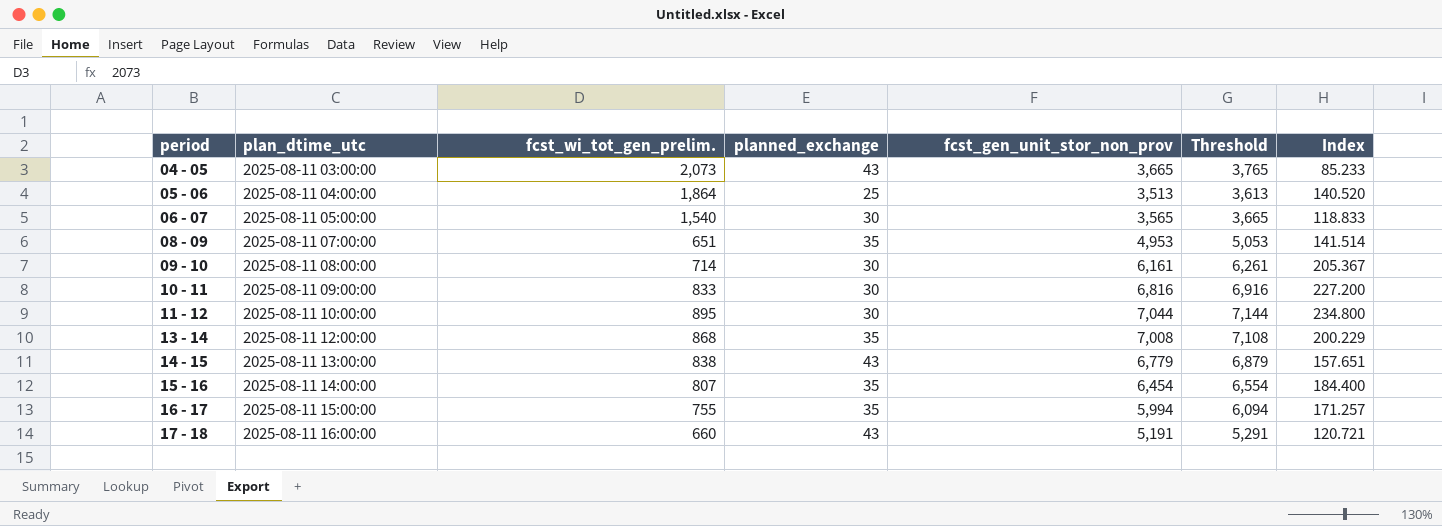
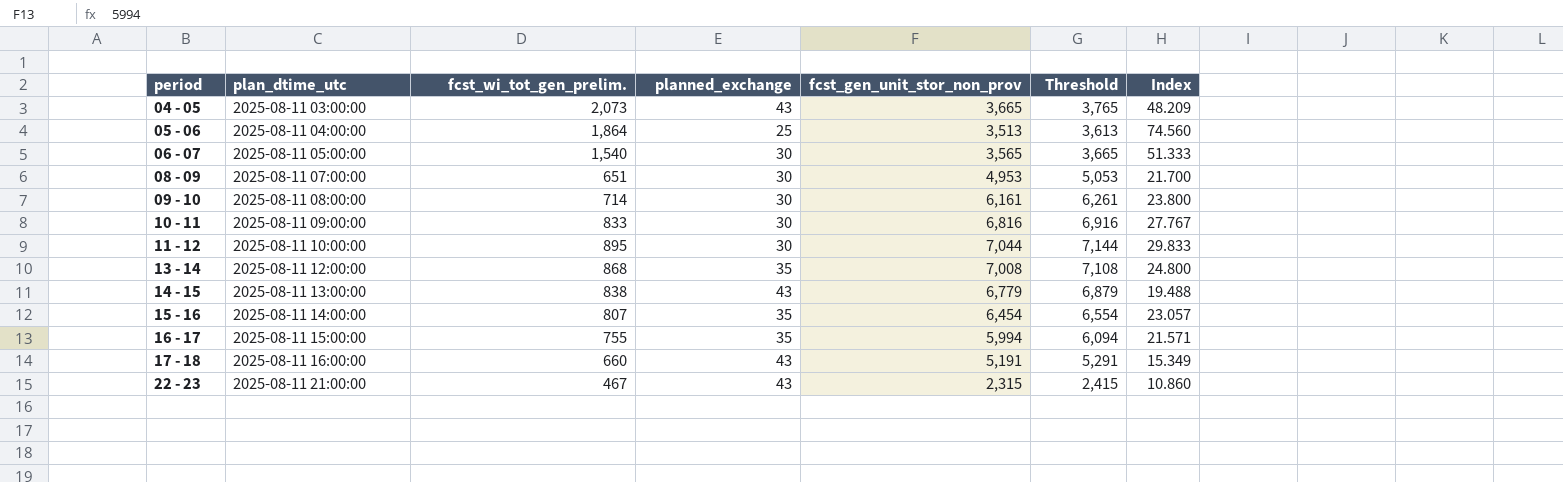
column Index | formula: [fcst_gen_unit_stor_non_prov] / [planned_exchange] -> [fcst_wi_tot_gen_prelim.] / [planned_exchange]
08 - 09 | planned_exchange: 35 -> 30
row 22 - 23: none -> 2025-08-11 21:00:00 | 467 | 43 | 2,315 | 2,415 | 10.860

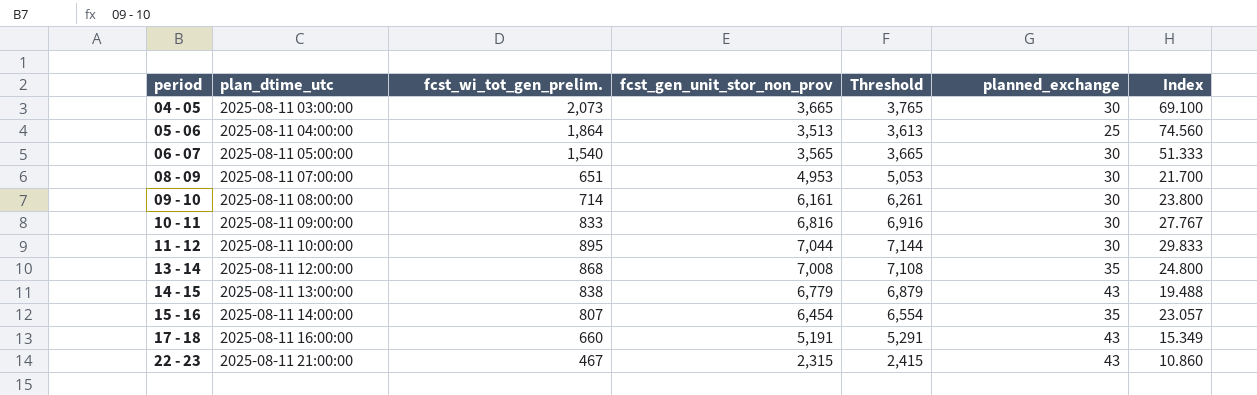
column planned_exchange | position: 4 -> 6
row 16 - 17: 2025-08-11 15:00:00 | 755 | 35 | 5,994 | 6,094 | 21.571 -> none
04 - 05 | planned_exchange: 43 -> 30
04 - 05 | Index: 48.209 -> 69.100

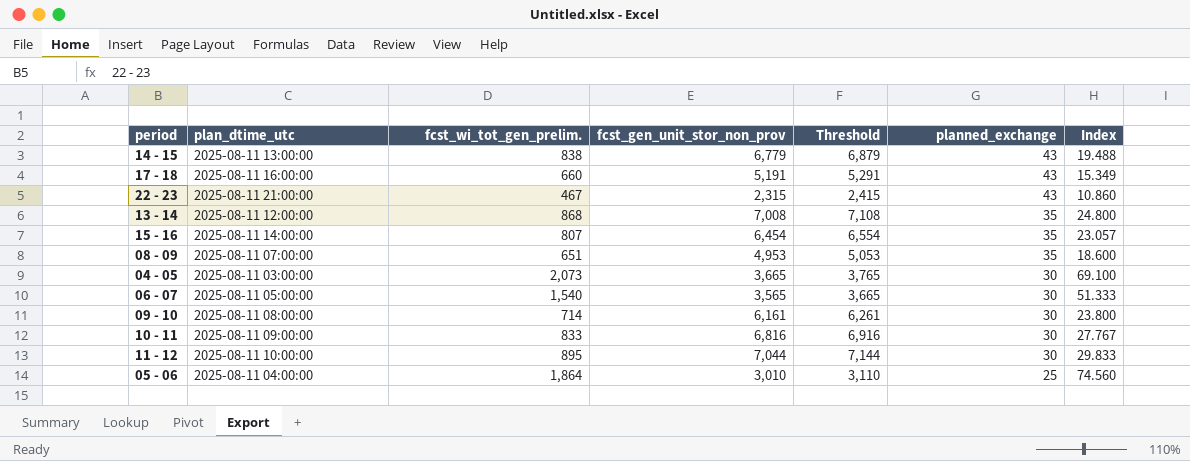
row order: period ascending -> planned_exchange descending
08 - 09 | planned_exchange: 30 -> 35
08 - 09 | Index: 21.700 -> 18.600
05 - 06 | fcst_gen_unit_stor_non_prov: 3,513 -> 3,010
05 - 06 | Threshold: 3,613 -> 3,110

